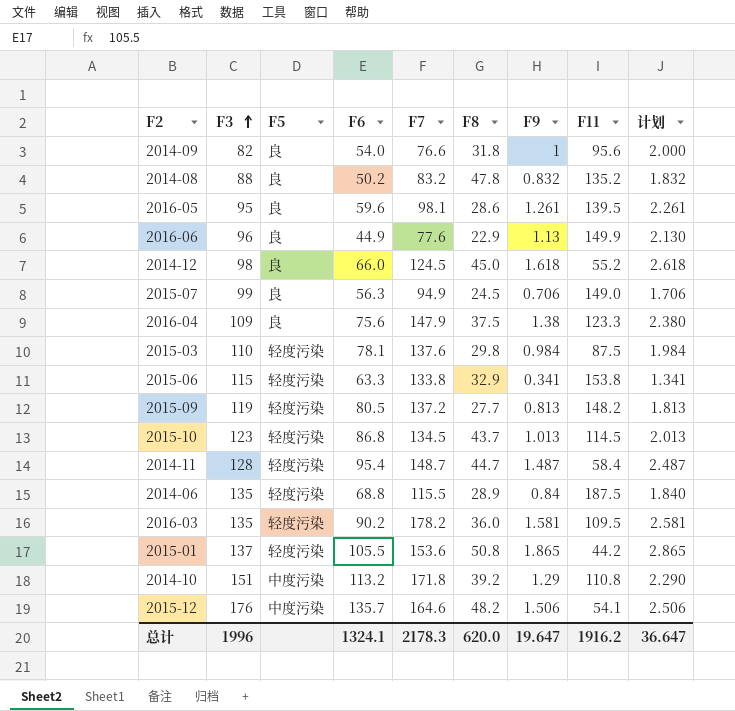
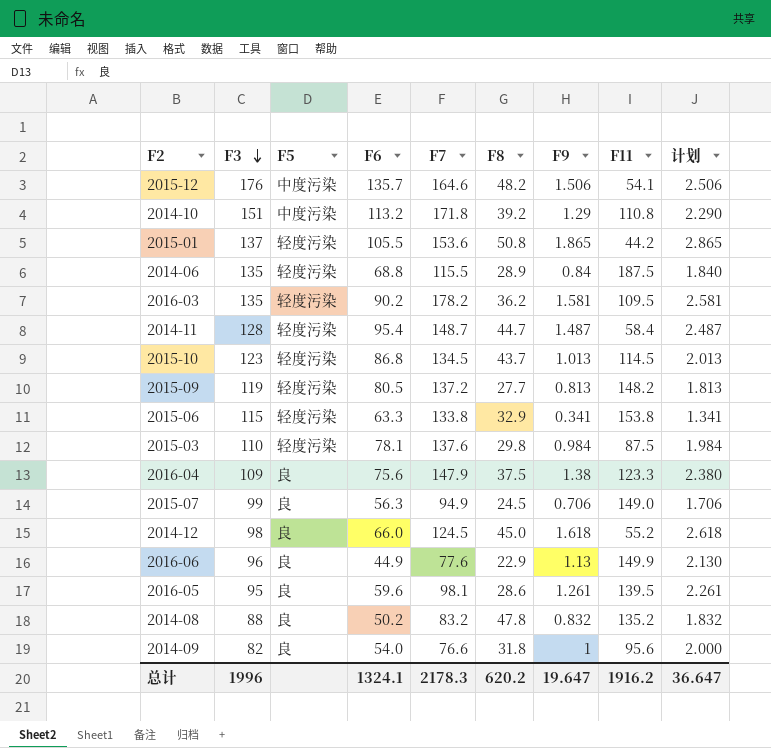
row order: F3 ascending -> F3 descending
2016-03 | F8: 36.0 -> 36.2
总计 | F8: 620.0 -> 620.2

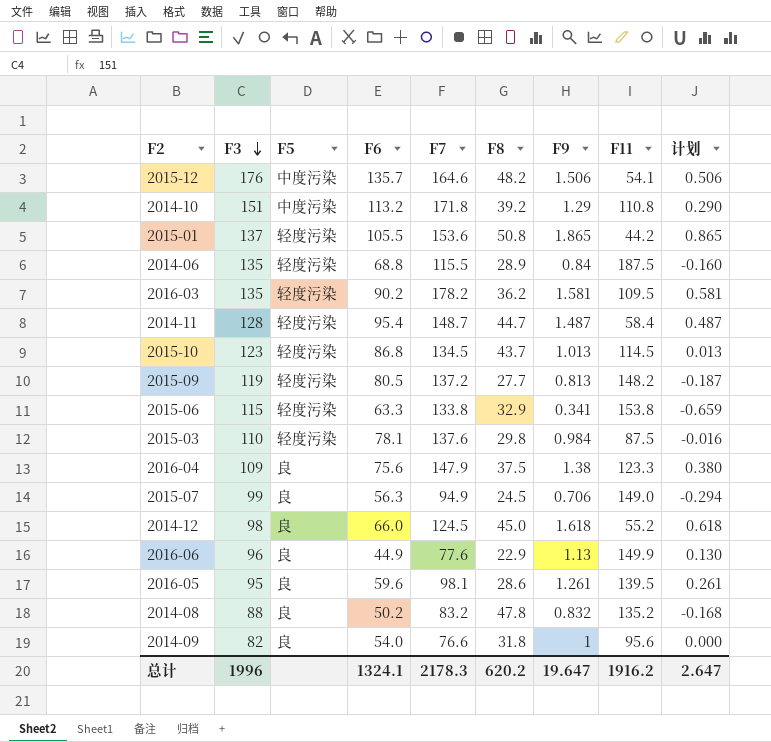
column 计划 | formula: [F9] + 1 -> [F9] - 1
总计 | 计划: 36.647 -> 2.647

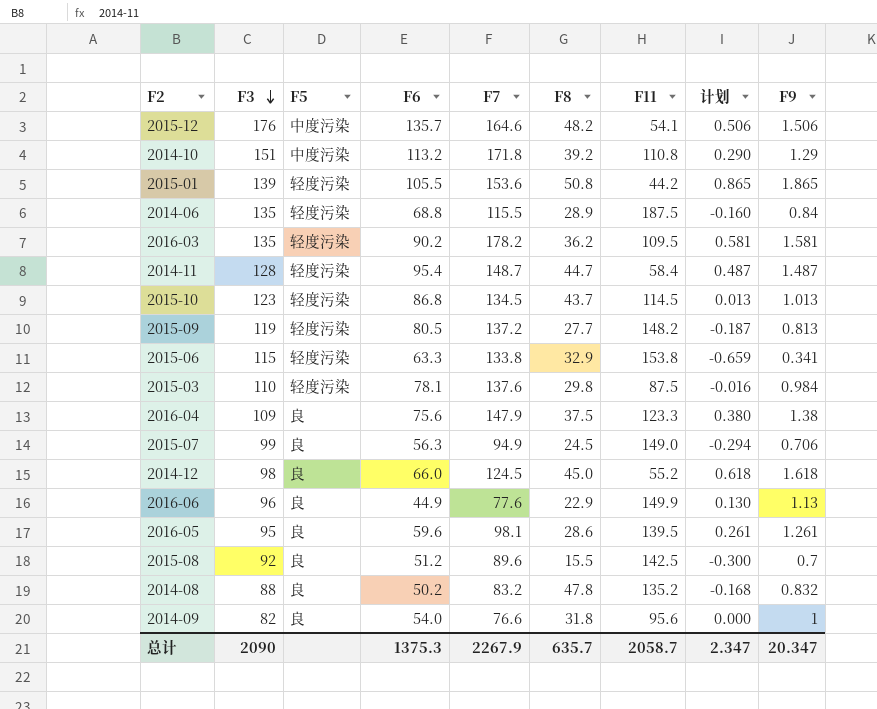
column F9 | position: 7 -> 9
2015-01 | F3: 137 -> 139
row 2015-08: none -> 92 | 良 | 51.2 | 89.6 | 15.5 | 142.5 | -0.300 | 0.7
总计 | F3: 1996 -> 2090
总计 | F6: 1324.1 -> 1375.3
总计 | F7: 2178.3 -> 2267.9
总计 | F8: 620.2 -> 635.7
总计 | F11: 1916.2 -> 2058.7
总计 | 计划: 2.647 -> 2.347
总计 | F9: 19.647 -> 20.347

